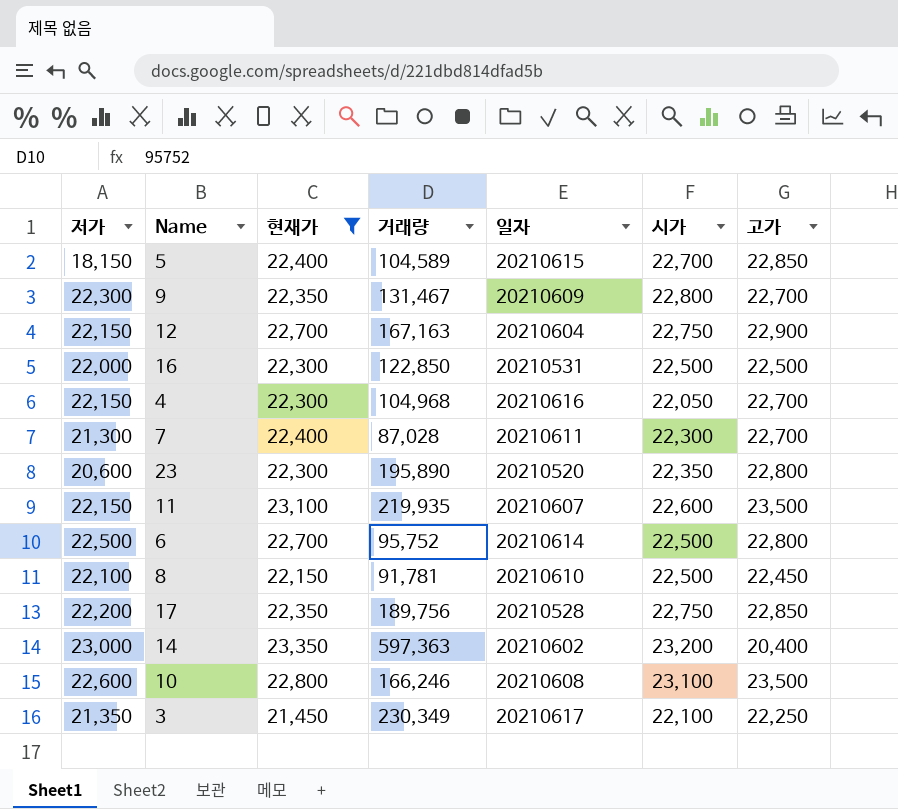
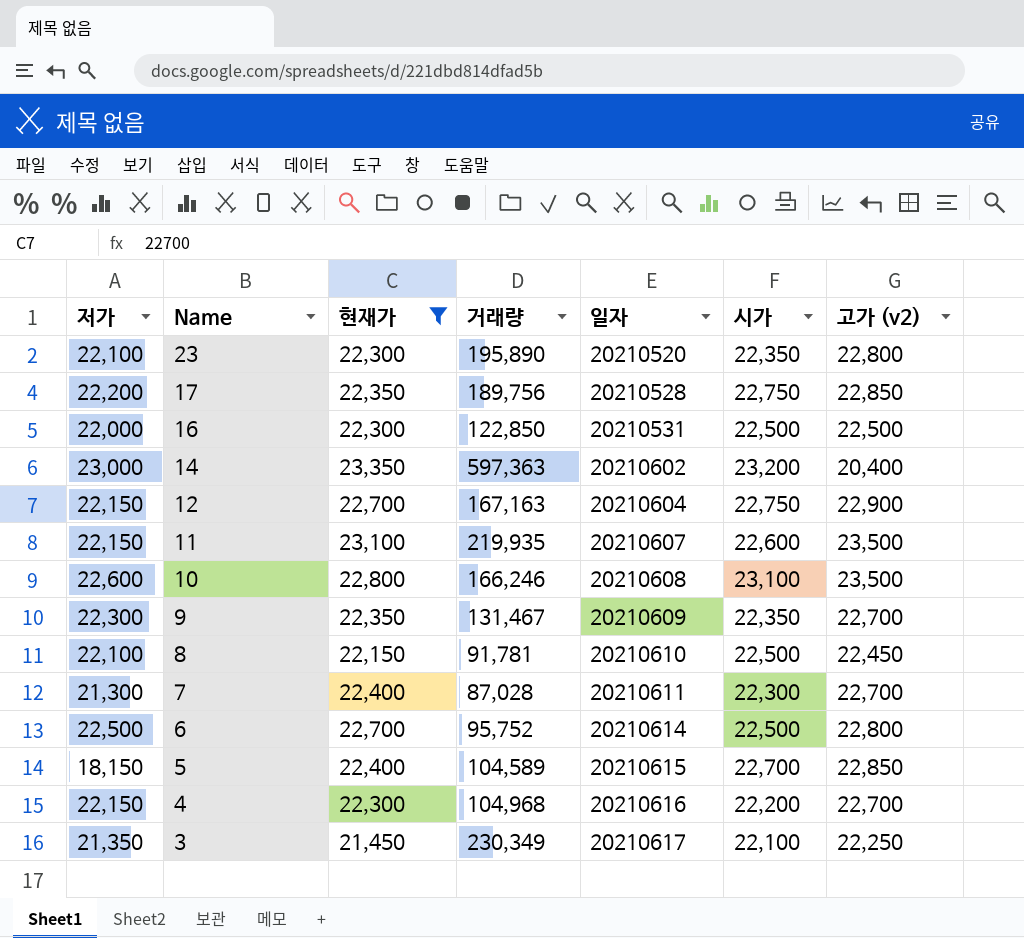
row order: none -> Name descending
column name: 고가 -> 고가 (v2)
23 | 저가: 20,600 -> 22,100
9 | 시가: 22,800 -> 22,350
4 | 시가: 22,050 -> 22,200

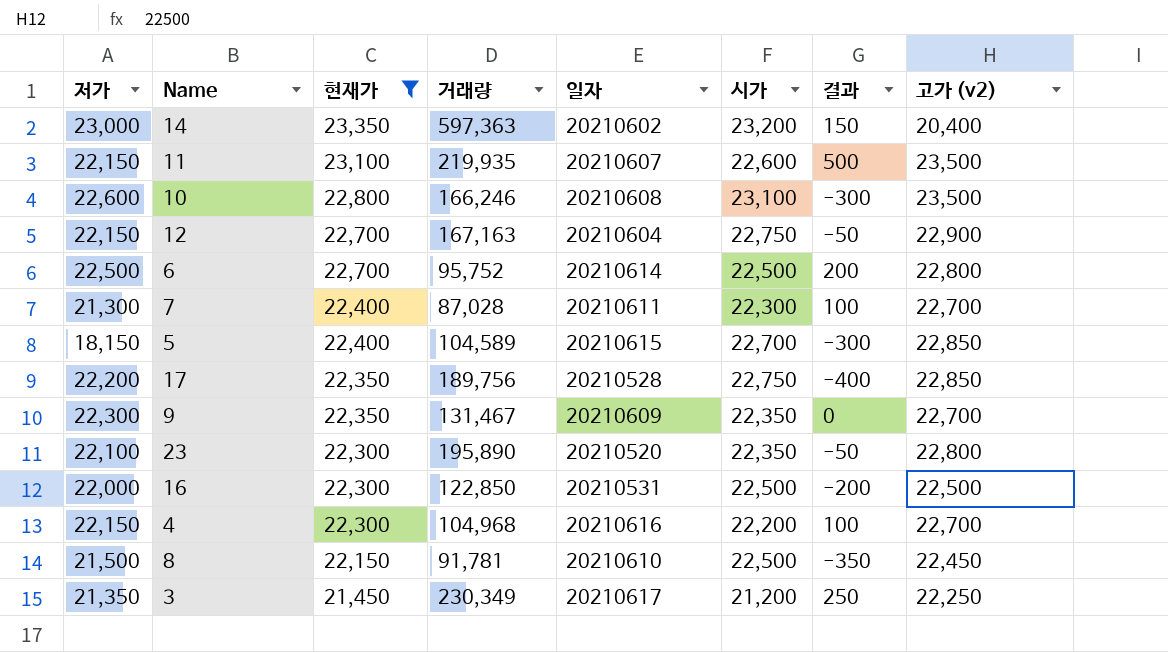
row order: Name descending -> 현재가 descending
column 결과 | formula: none -> [현재가] - [시가]
8 | 저가: 22,100 -> 21,500
3 | 시가: 22,100 -> 21,200

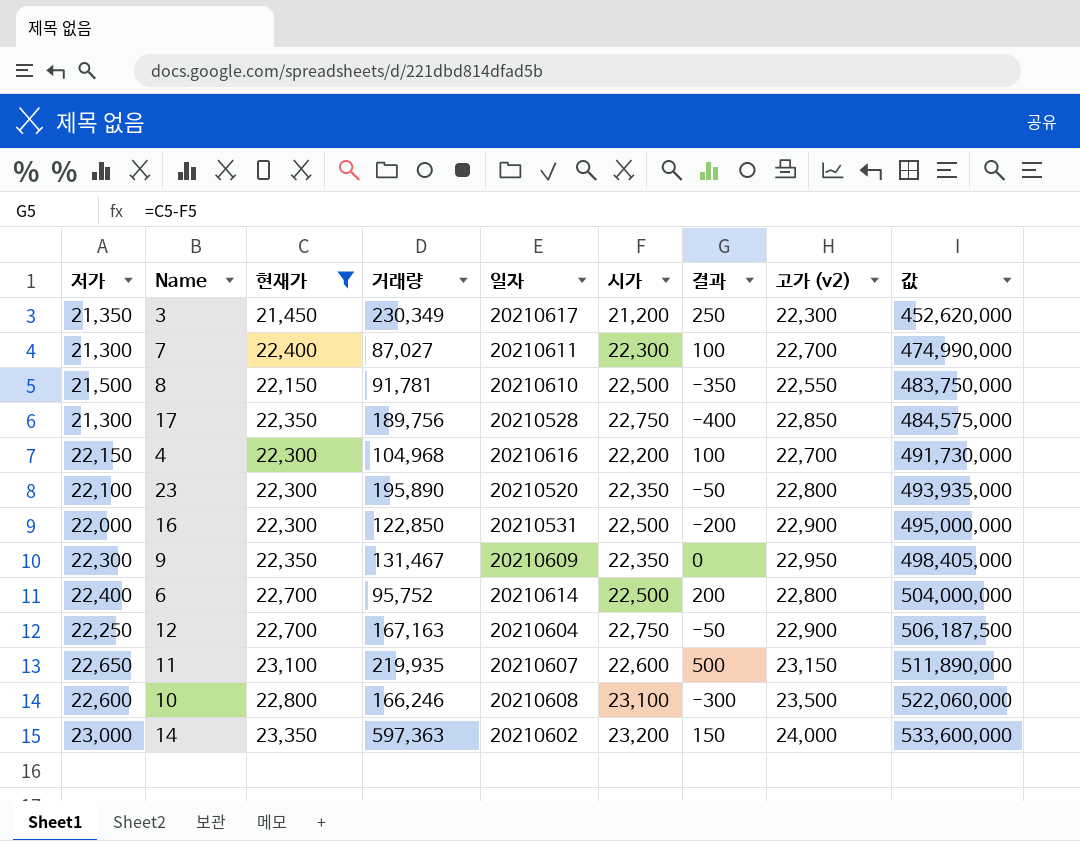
row order: 현재가 descending -> 값 ascending
column 값 | formula: none -> [저가] * [시가]
row 5: 18,150 | 22,400 | 104,589 | 20210615 | 22,700 | -300 | 22,850 -> none
3 | 고가 (v2): 22,250 -> 22,300
7 | 거래량: 87,028 -> 87,027
8 | 고가 (v2): 22,450 -> 22,550
17 | 저가: 22,200 -> 21,300
16 | 고가 (v2): 22,500 -> 22,900
9 | 고가 (v2): 22,700 -> 22,950
6 | 저가: 22,500 -> 22,400
12 | 저가: 22,150 -> 22,250
11 | 저가: 22,150 -> 22,650
11 | 고가 (v2): 23,500 -> 23,150
14 | 고가 (v2): 20,400 -> 24,000

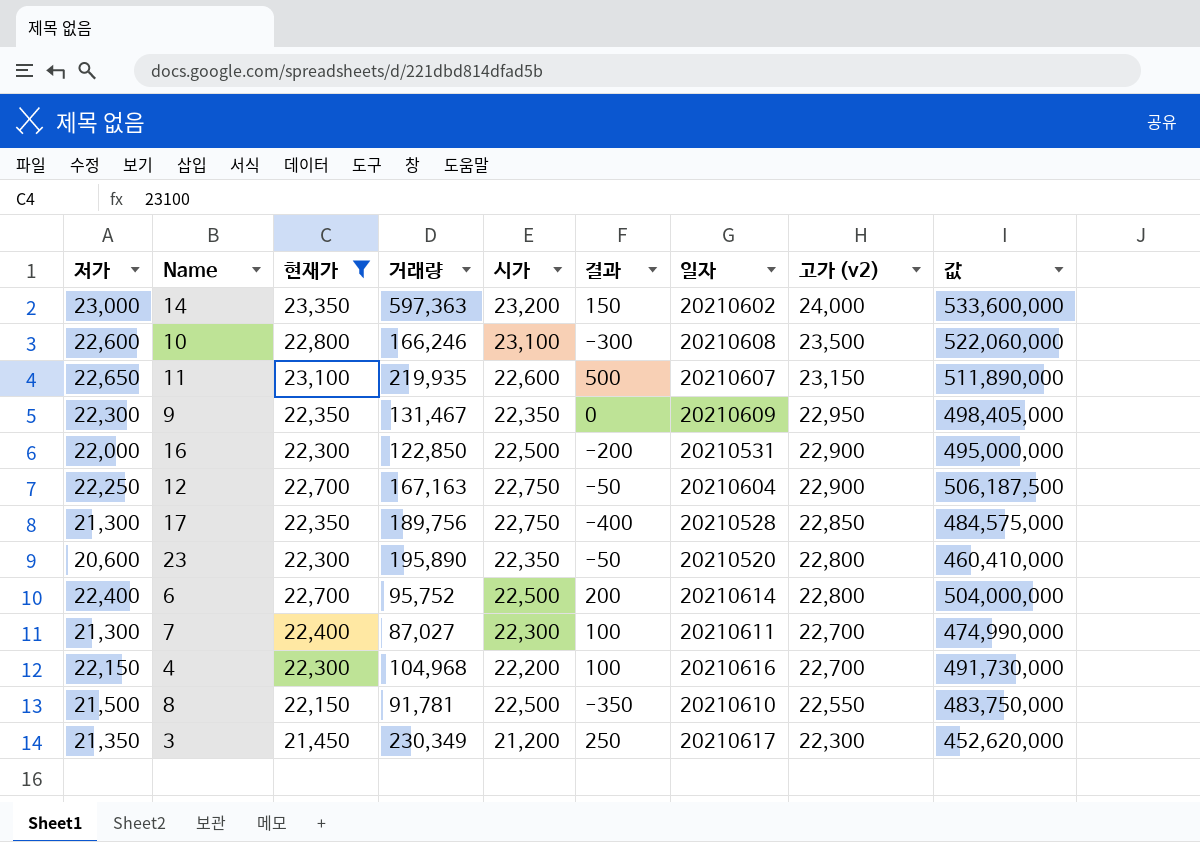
row order: 값 ascending -> 고가 (v2) descending
column 일자 | position: 5 -> 7
23 | 저가: 22,100 -> 20,600
23 | 값: 493,935,000 -> 460,410,000

